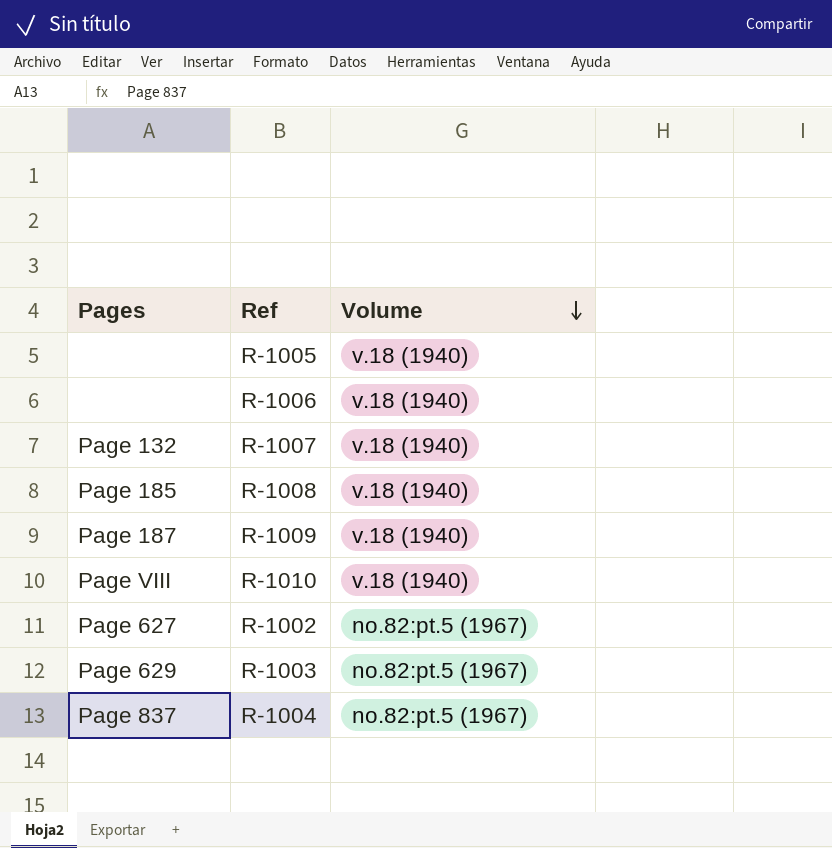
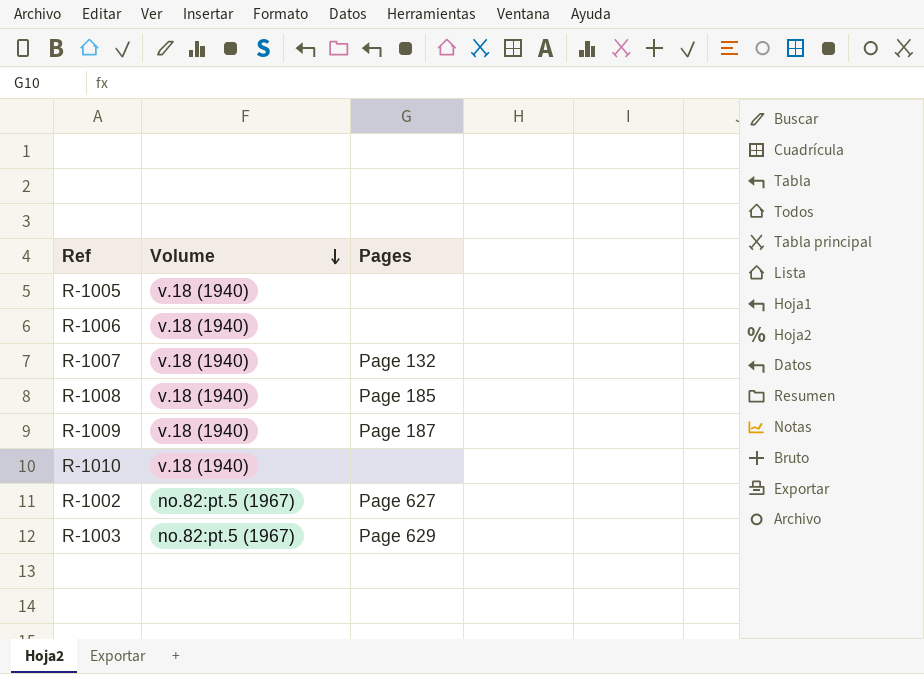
column Pages | position: 1 -> 3
row R-1004: Page 837 | no.82:pt.5 (1967) -> none
R-1010 | Pages: Page VIII -> none

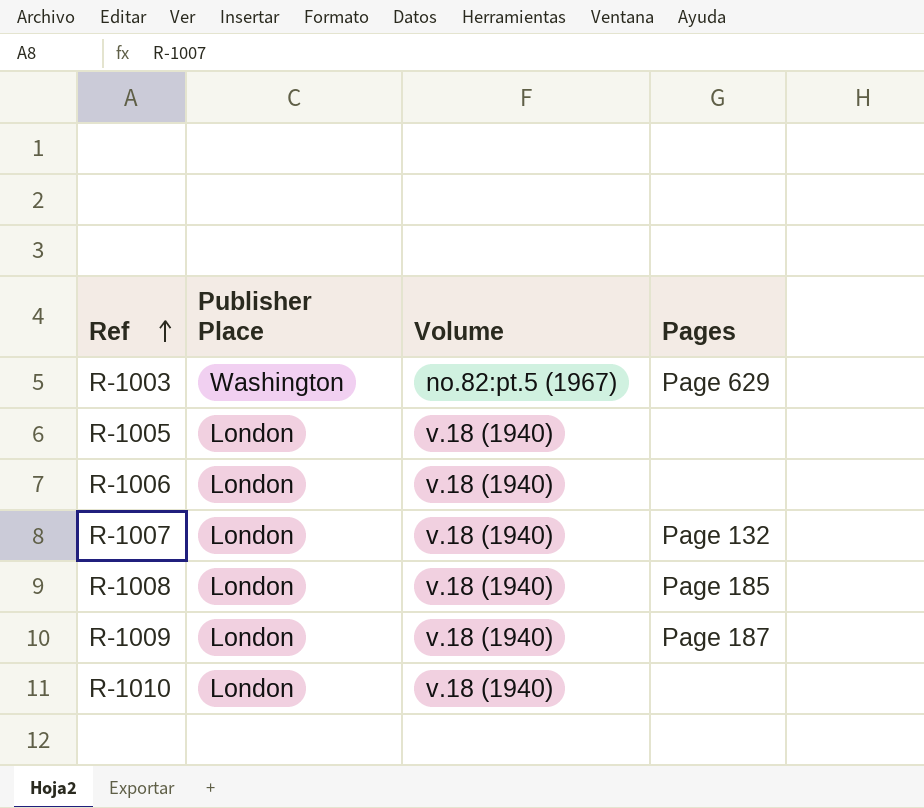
row order: Volume descending -> Ref ascending
column Publisher Place | position: none -> 2
row R-1002: no.82:pt.5 (1967) | Page 627 -> none

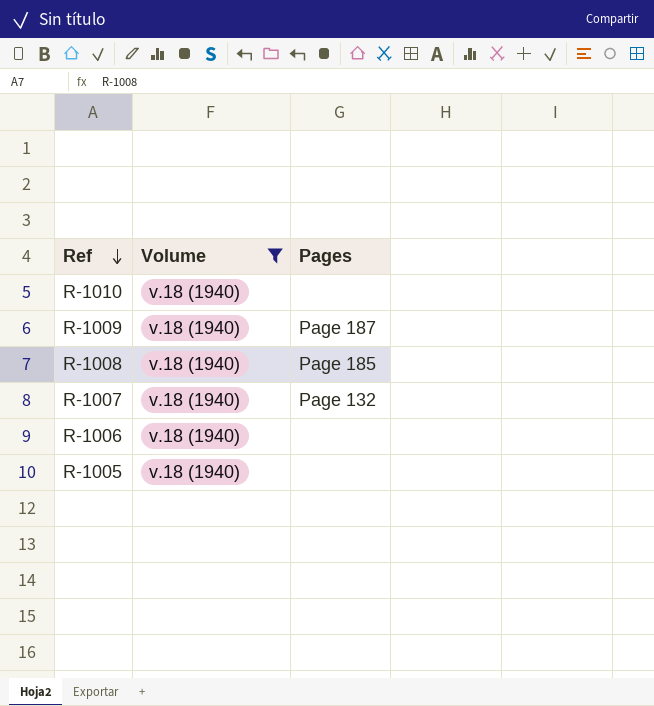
filter: none -> Volume = v.18 (1940)
row order: Ref ascending -> Ref descending
column Publisher Place | position: 2 -> none

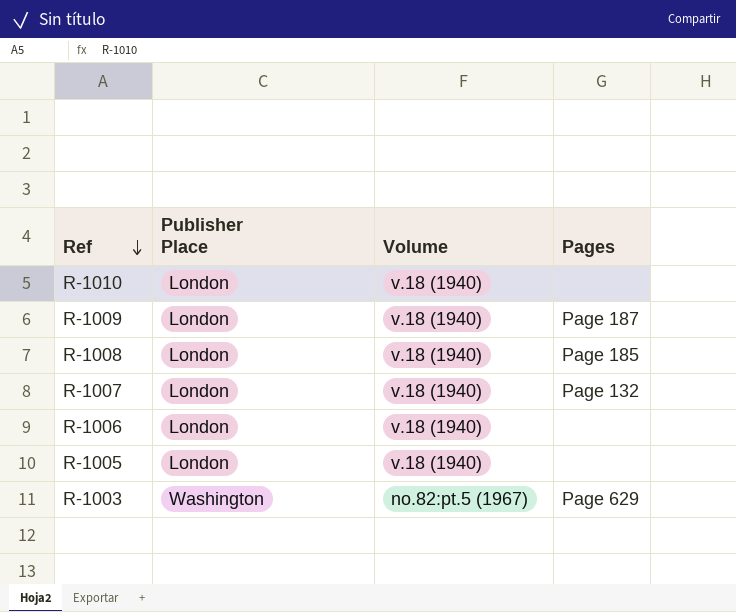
filter: Volume = v.18 (1940) -> none
column Publisher Place | position: none -> 2

